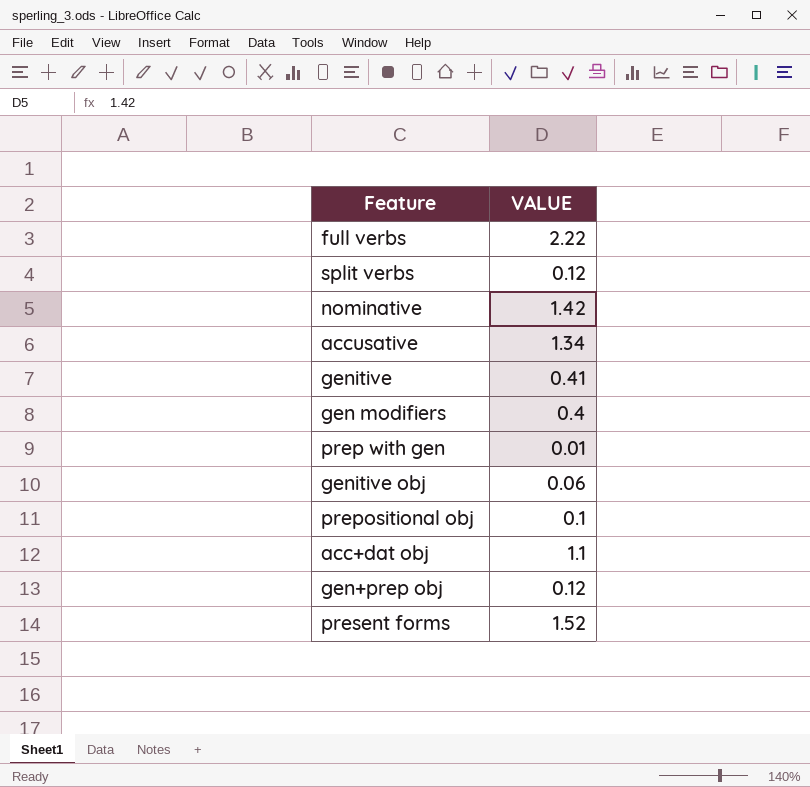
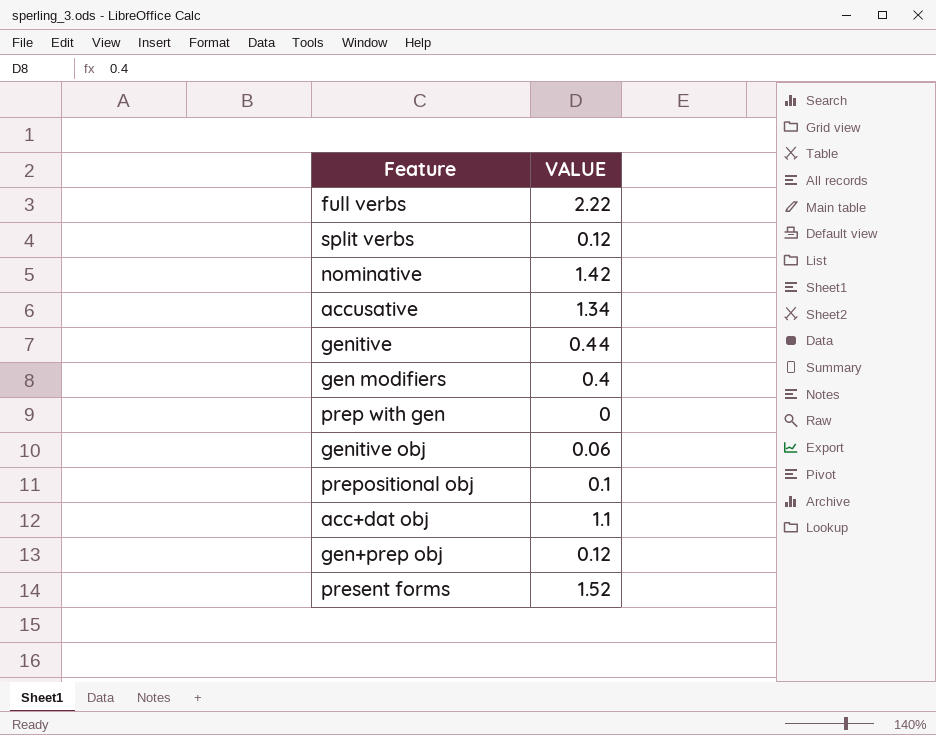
genitive | VALUE: 0.41 -> 0.44
prep with gen | VALUE: 0.01 -> 0

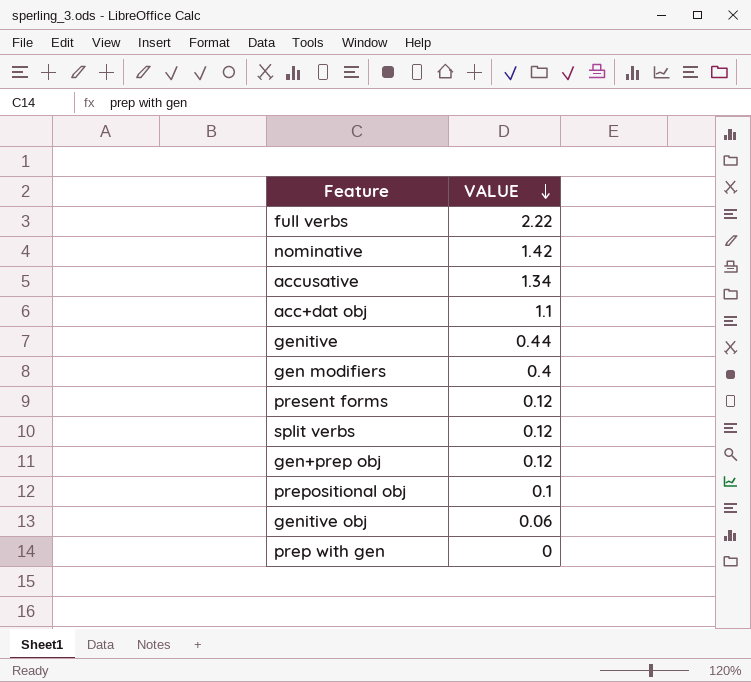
row order: none -> VALUE descending
present forms | VALUE: 1.52 -> 0.12

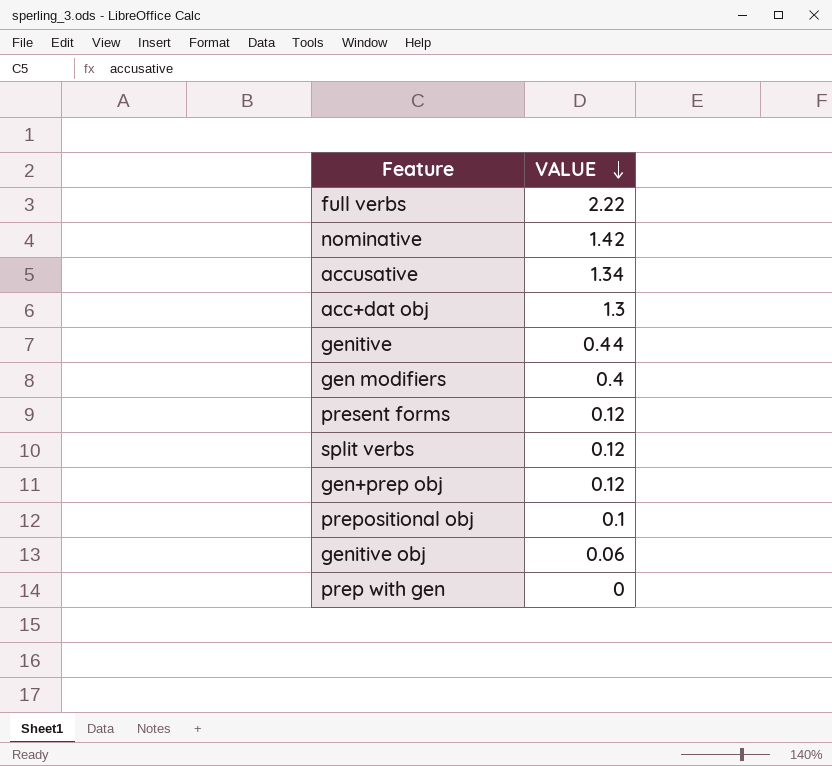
acc+dat obj | VALUE: 1.1 -> 1.3

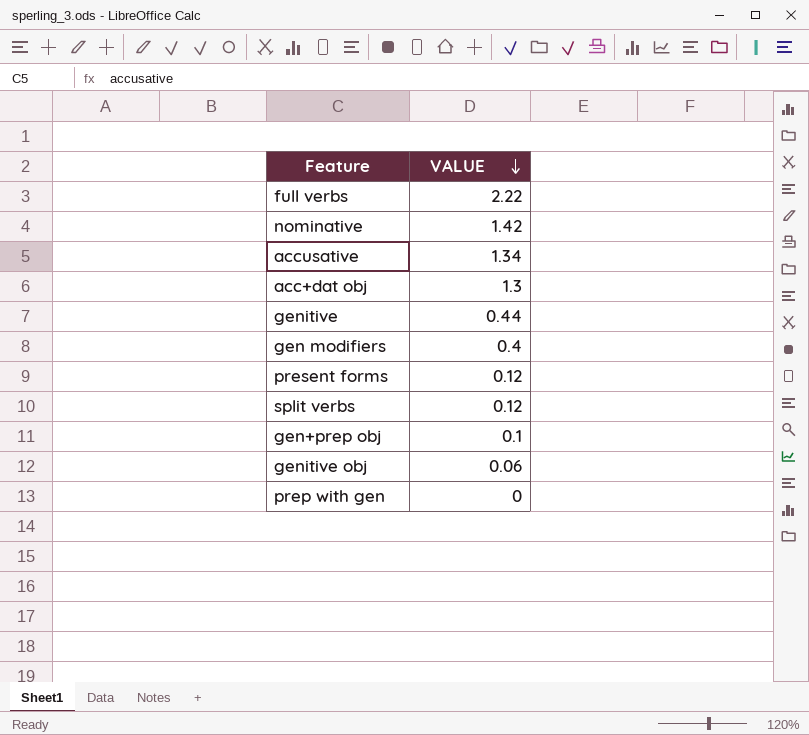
row prepositional obj: 0.1 -> none
gen+prep obj | VALUE: 0.12 -> 0.1

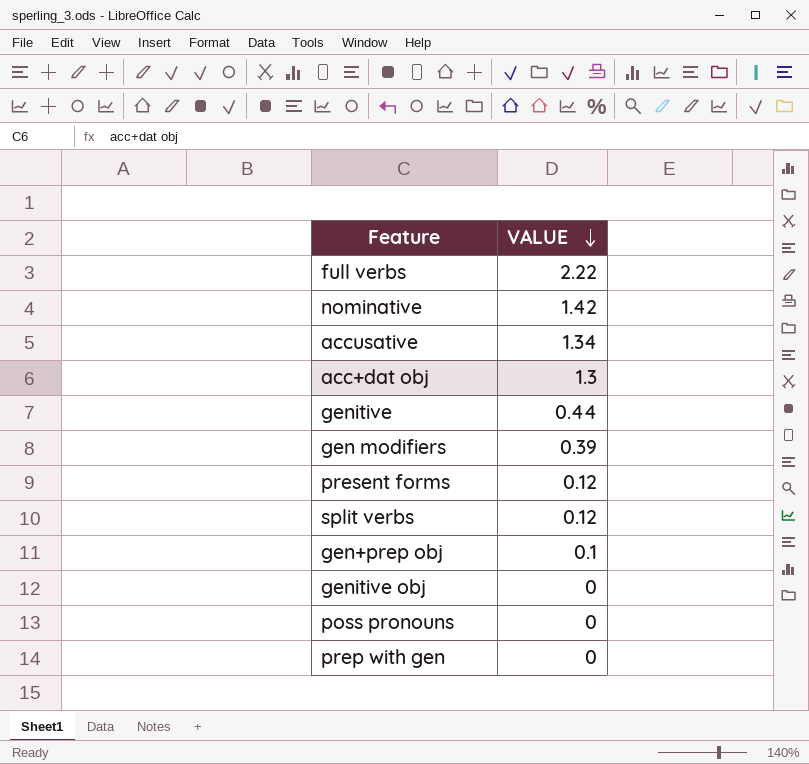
gen modifiers | VALUE: 0.4 -> 0.39
genitive obj | VALUE: 0.06 -> 0
row poss pronouns: none -> 0

